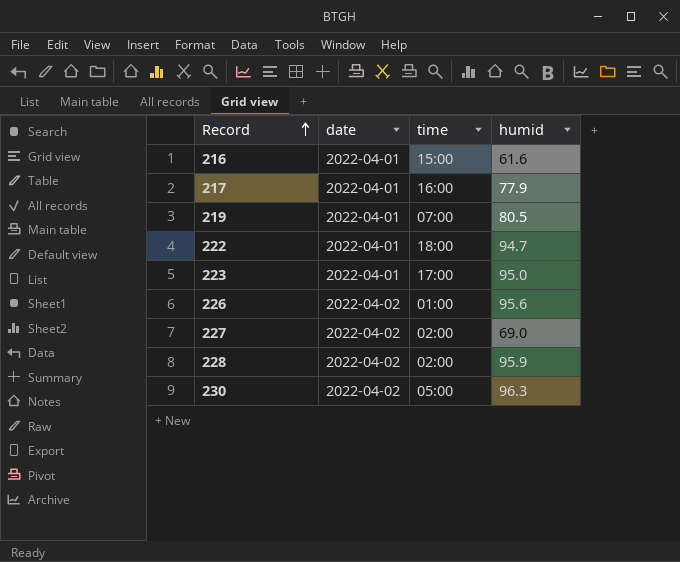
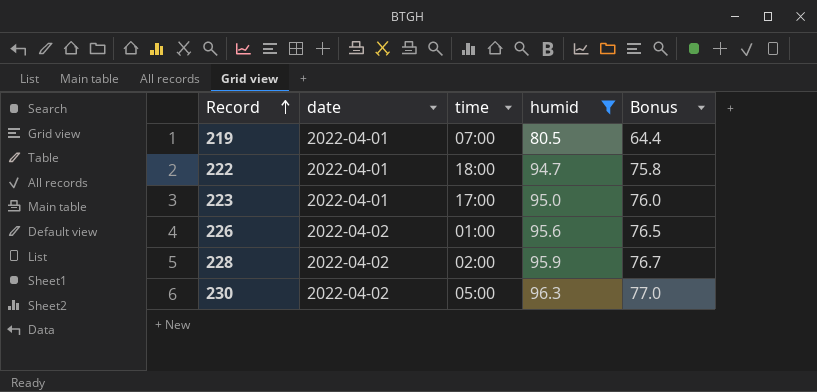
filter: none -> humid >= 80.5
column Bonus | formula: none -> [humid] * 0.8

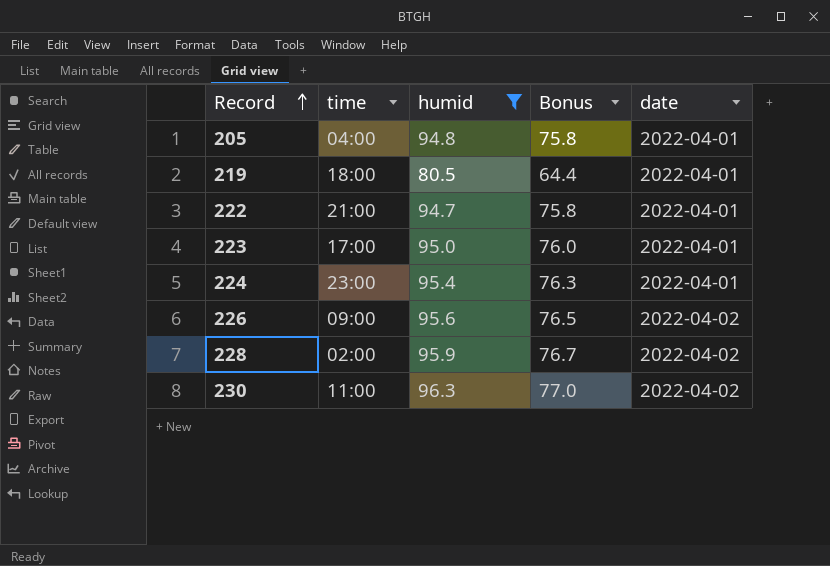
column date | position: 2 -> 5
row 205: none -> 04:00 | 94.8 | 75.8 | 2022-04-01
219 | time: 07:00 -> 18:00
222 | time: 18:00 -> 21:00
row 224: none -> 23:00 | 95.4 | 76.3 | 2022-04-01
226 | time: 01:00 -> 09:00
230 | time: 05:00 -> 11:00

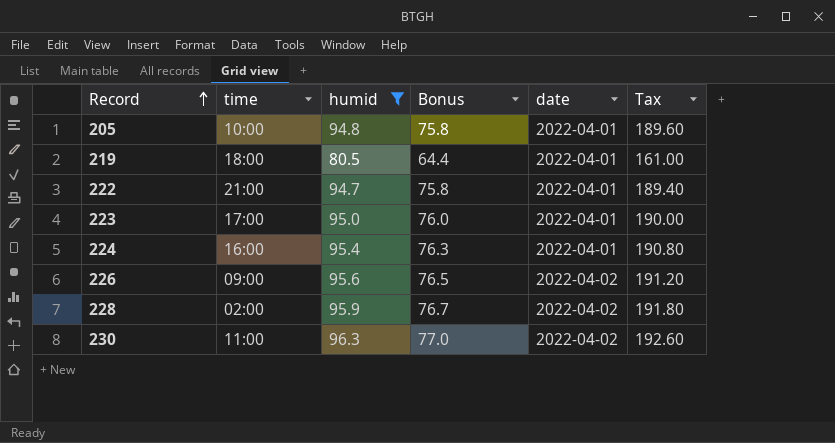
column Tax | formula: none -> [humid] * 2
205 | time: 04:00 -> 10:00
224 | time: 23:00 -> 16:00

